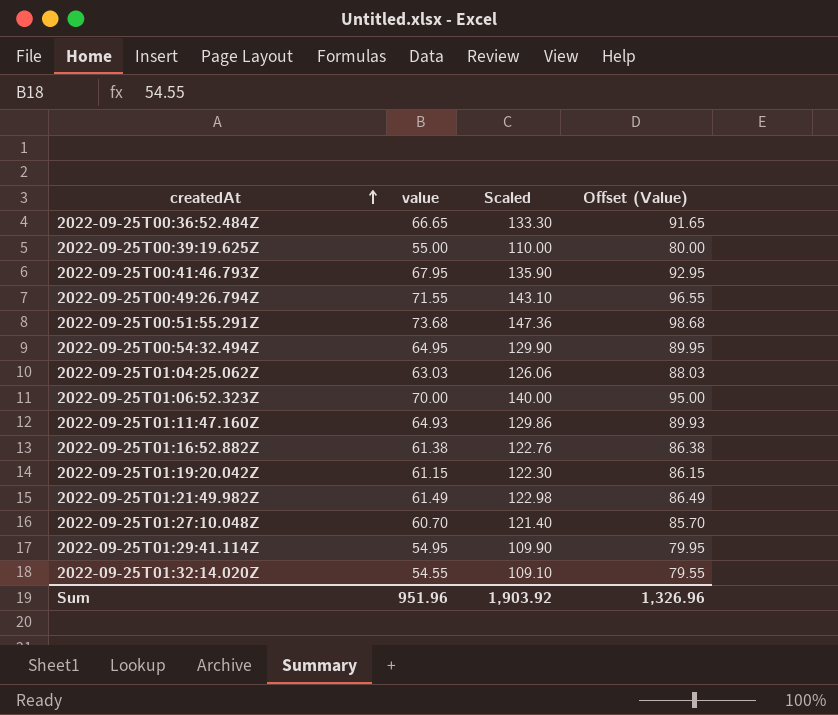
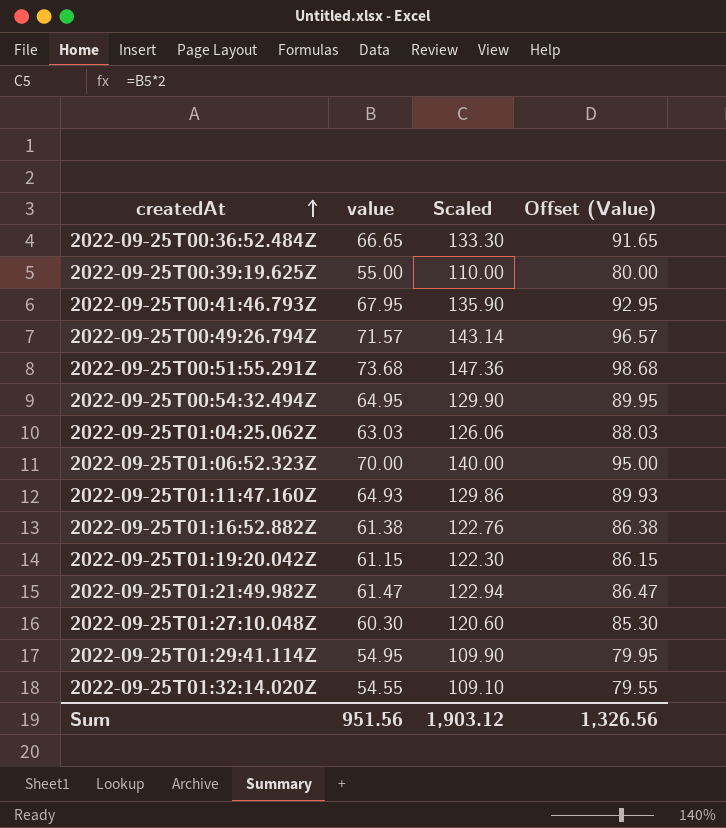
2022-09-25T00:49:26.794Z | value: 71.55 -> 71.57
2022-09-25T00:49:26.794Z | Scaled: 143.10 -> 143.14
2022-09-25T00:49:26.794Z | Offset (Value): 96.55 -> 96.57
2022-09-25T01:21:49.982Z | value: 61.49 -> 61.47
2022-09-25T01:21:49.982Z | Scaled: 122.98 -> 122.94
2022-09-25T01:21:49.982Z | Offset (Value): 86.49 -> 86.47
2022-09-25T01:27:10.048Z | value: 60.70 -> 60.30
2022-09-25T01:27:10.048Z | Scaled: 121.40 -> 120.60
2022-09-25T01:27:10.048Z | Offset (Value): 85.70 -> 85.30
Sum | value: 951.96 -> 951.56
Sum | Scaled: 1,903.92 -> 1,903.12
Sum | Offset (Value): 1,326.96 -> 1,326.56

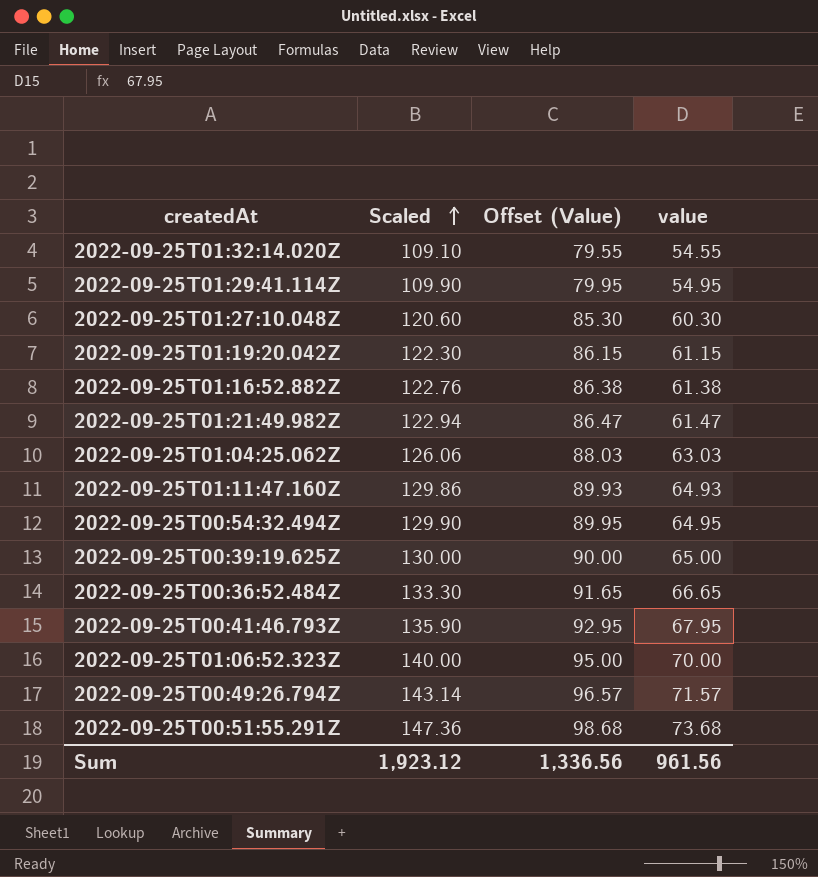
row order: createdAt ascending -> Scaled ascending
column value | position: 2 -> 4
2022-09-25T00:39:19.625Z | Scaled: 110.00 -> 130.00
2022-09-25T00:39:19.625Z | Offset (Value): 80.00 -> 90.00
2022-09-25T00:39:19.625Z | value: 55.00 -> 65.00
Sum | Scaled: 1,903.12 -> 1,923.12
Sum | Offset (Value): 1,326.56 -> 1,336.56
Sum | value: 951.56 -> 961.56

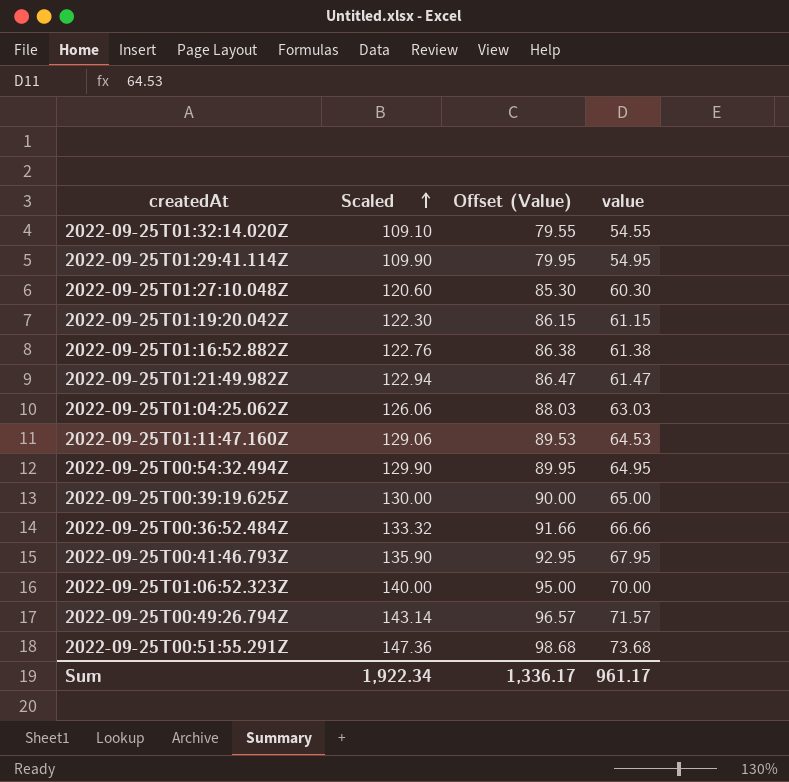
2022-09-25T01:11:47.160Z | Scaled: 129.86 -> 129.06
2022-09-25T01:11:47.160Z | Offset (Value): 89.93 -> 89.53
2022-09-25T01:11:47.160Z | value: 64.93 -> 64.53
2022-09-25T00:36:52.484Z | Scaled: 133.30 -> 133.32
2022-09-25T00:36:52.484Z | Offset (Value): 91.65 -> 91.66
2022-09-25T00:36:52.484Z | value: 66.65 -> 66.66
Sum | Scaled: 1,923.12 -> 1,922.34
Sum | Offset (Value): 1,336.56 -> 1,336.17
Sum | value: 961.56 -> 961.17

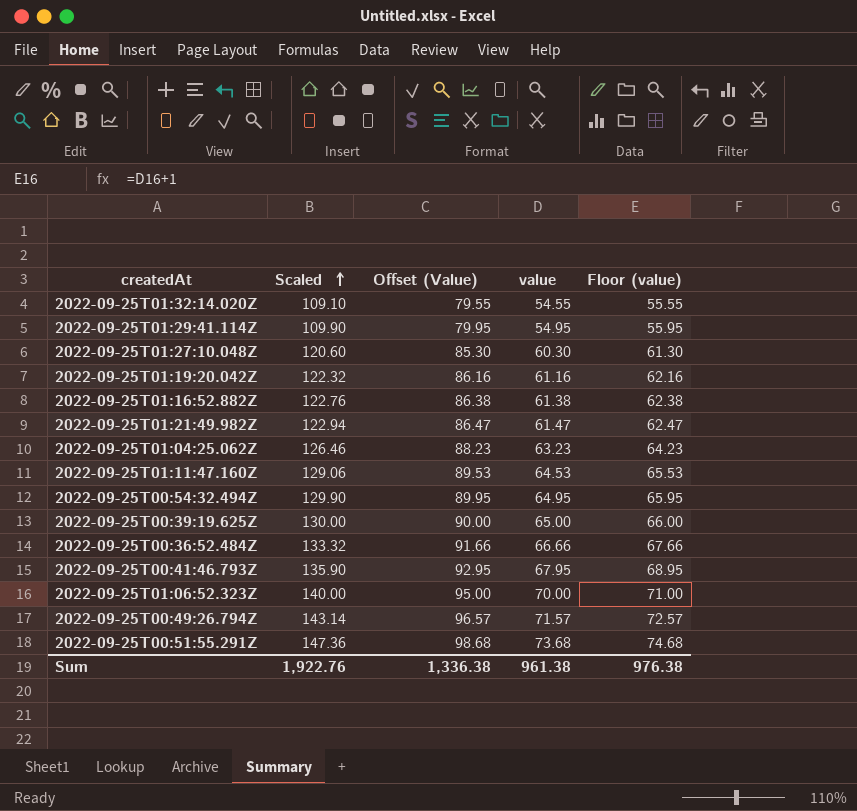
column Floor (value) | formula: none -> [value] + 1
2022-09-25T01:19:20.042Z | Scaled: 122.30 -> 122.32
2022-09-25T01:19:20.042Z | Offset (Value): 86.15 -> 86.16
2022-09-25T01:19:20.042Z | value: 61.15 -> 61.16
2022-09-25T01:04:25.062Z | Scaled: 126.06 -> 126.46
2022-09-25T01:04:25.062Z | Offset (Value): 88.03 -> 88.23
2022-09-25T01:04:25.062Z | value: 63.03 -> 63.23
Sum | Scaled: 1,922.34 -> 1,922.76
Sum | Offset (Value): 1,336.17 -> 1,336.38
Sum | value: 961.17 -> 961.38

